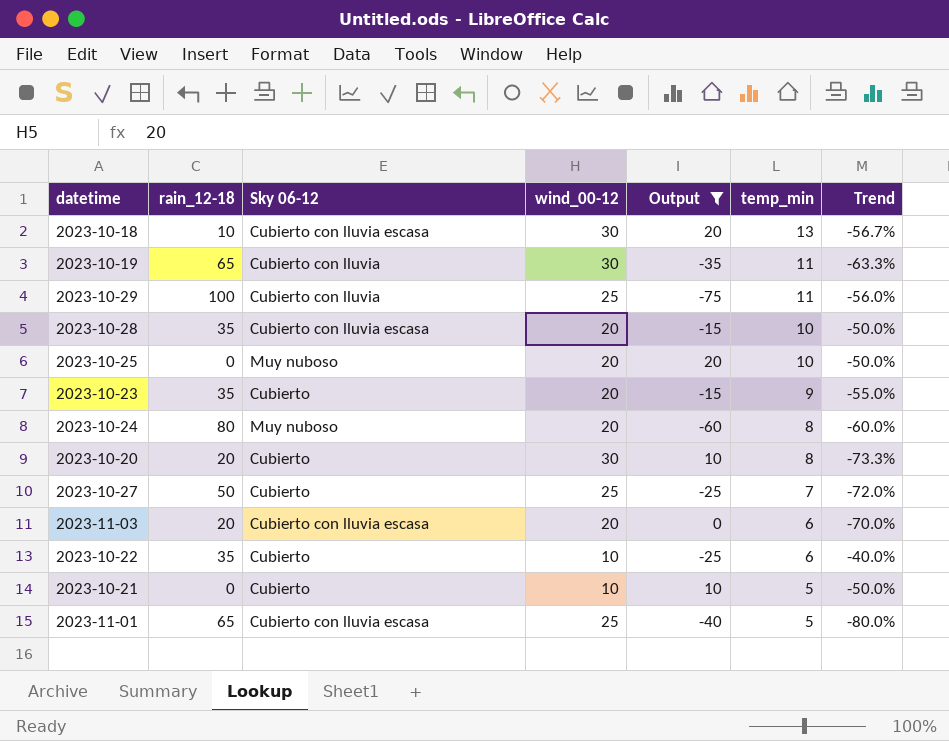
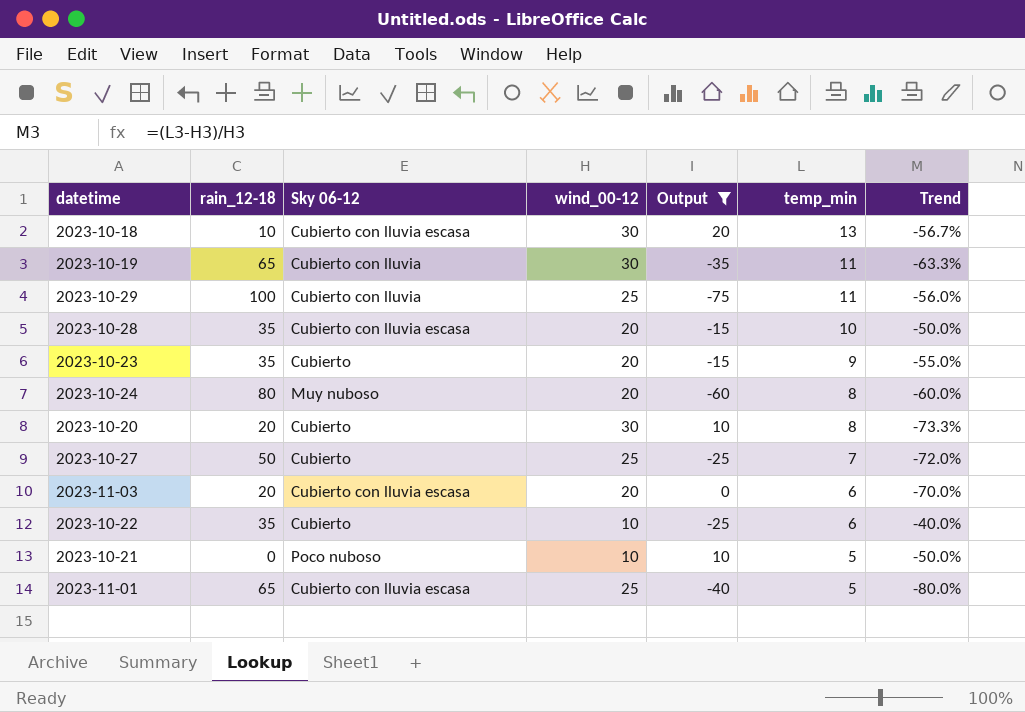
row 2023-10-25: 0 | Muy nuboso | 20 | 20 | 10 | -50.0% -> none
2023-10-21 | Sky 06-12: Cubierto -> Poco nuboso

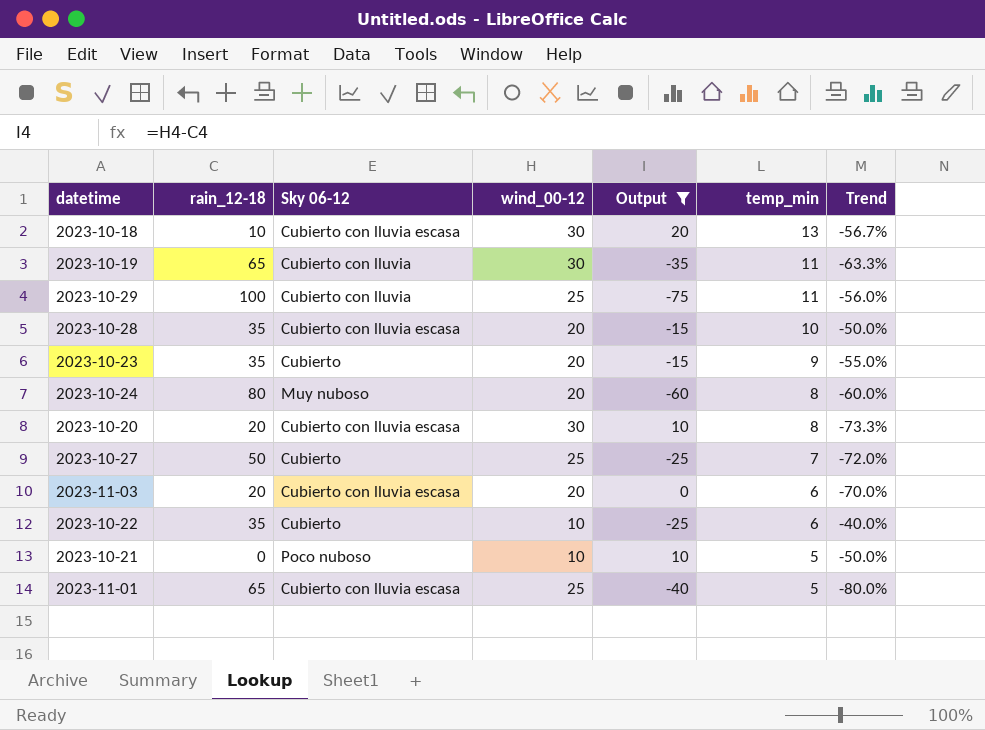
2023-10-20 | Sky 06-12: Cubierto -> Cubierto con lluvia escasa

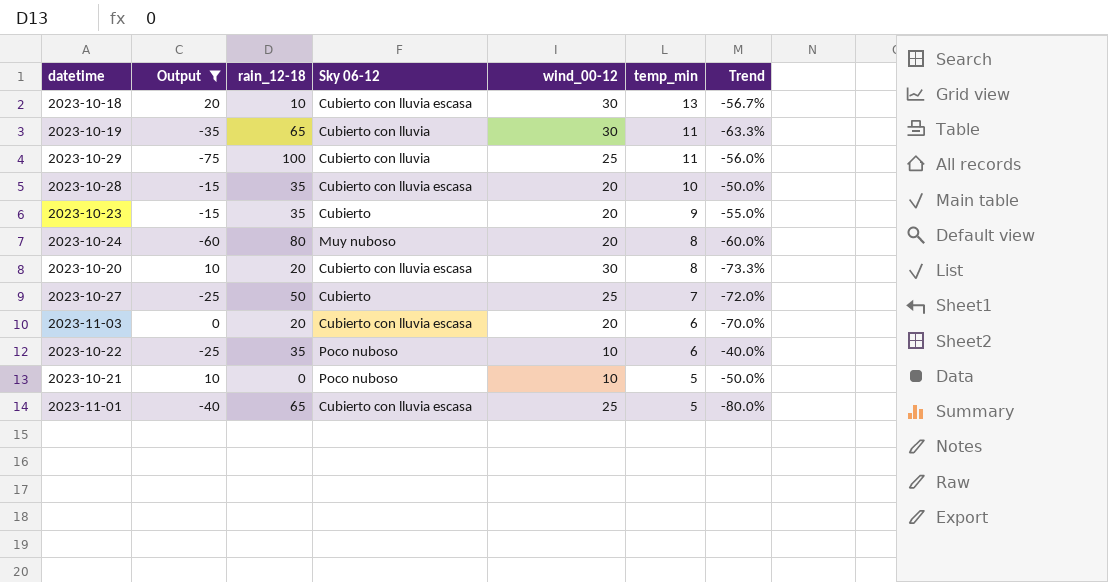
column Output | position: 5 -> 2
2023-10-22 | Sky 06-12: Cubierto -> Poco nuboso

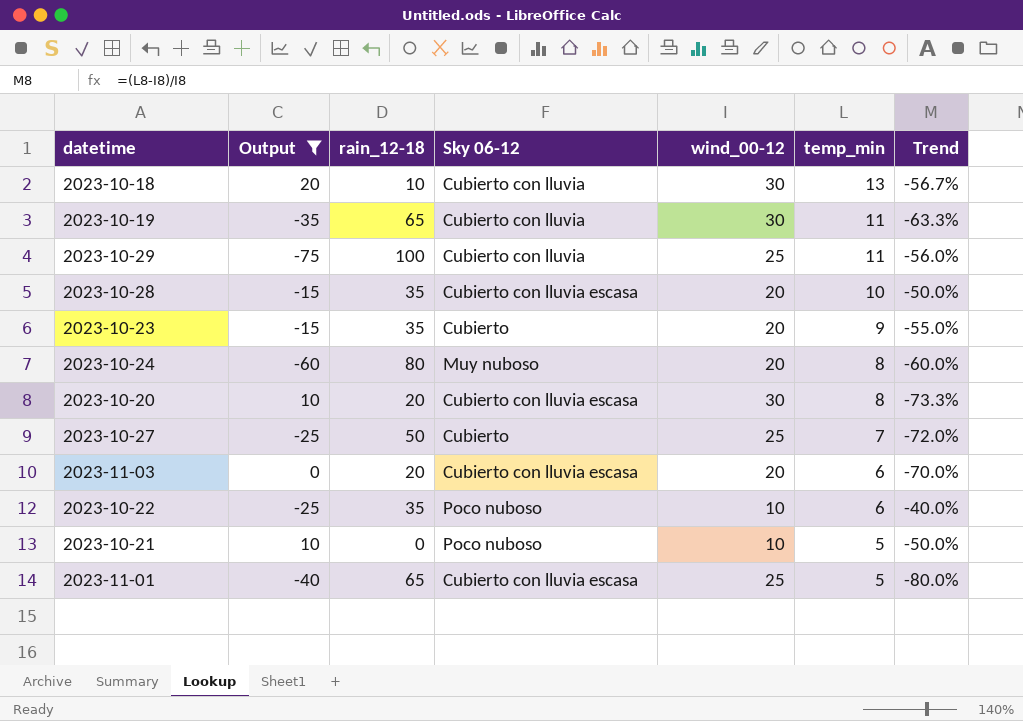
2023-10-18 | Sky 06-12: Cubierto con lluvia escasa -> Cubierto con lluvia

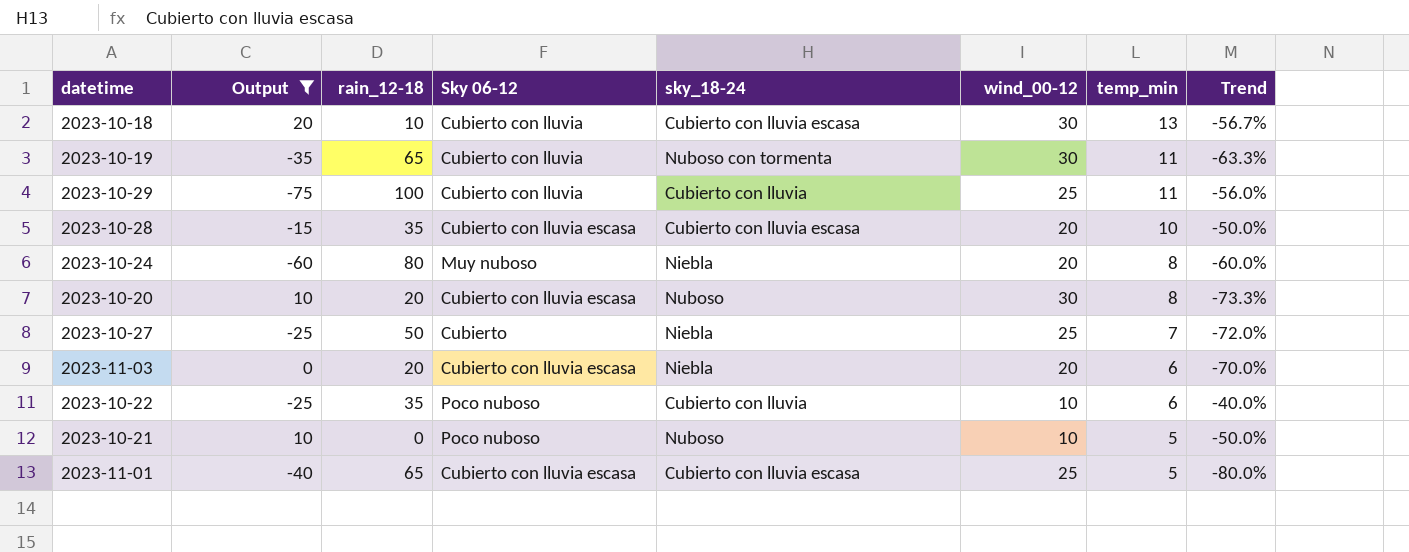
column sky_18-24 | position: none -> 5
row 2023-10-23: -15 | 35 | Cubierto | 20 | 9 | -55.0% -> none

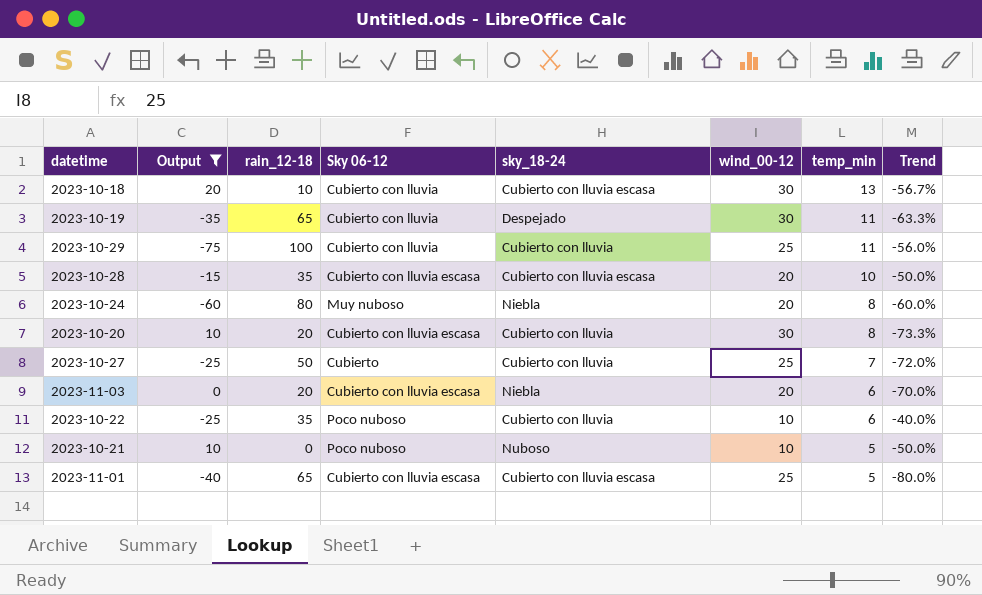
2023-10-19 | sky_18-24: Nuboso con tormenta -> Despejado
2023-10-20 | sky_18-24: Nuboso -> Cubierto con lluvia
2023-10-27 | sky_18-24: Niebla -> Cubierto con lluvia

